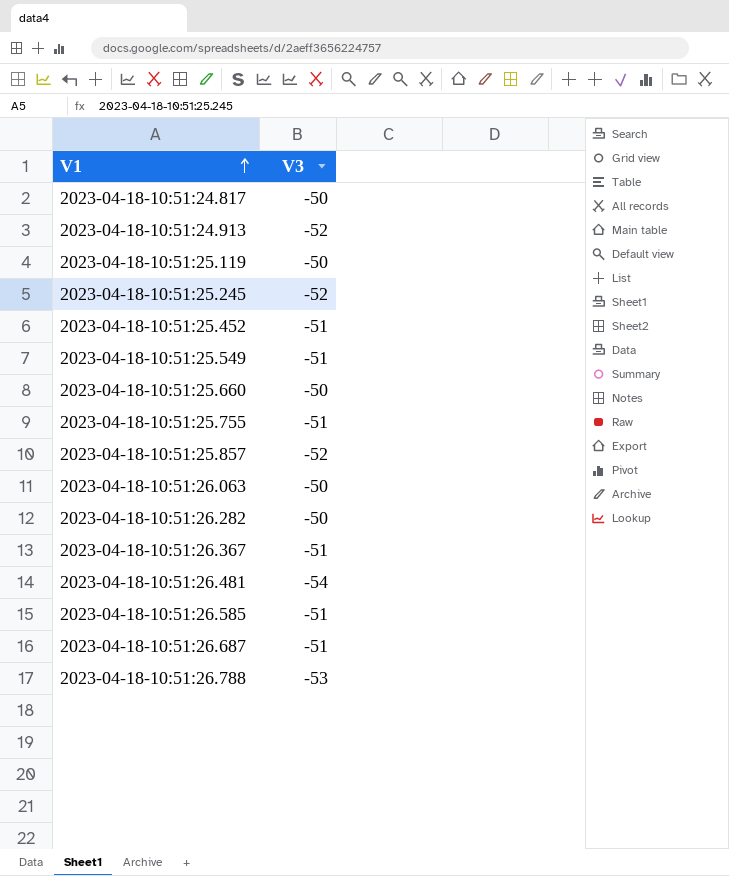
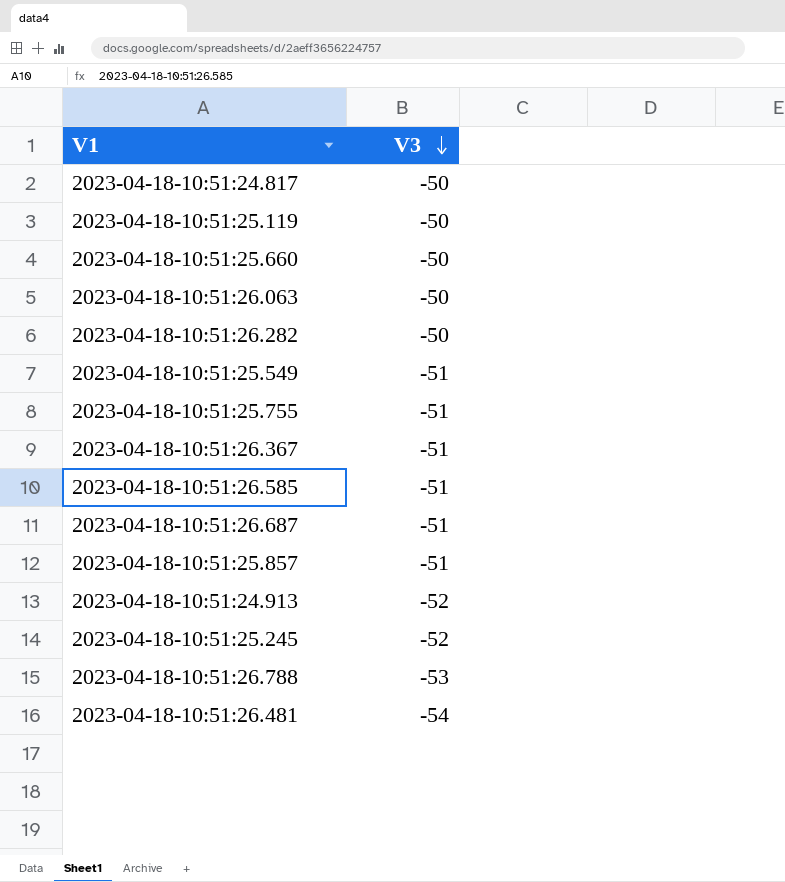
row order: V1 ascending -> V3 descending
row 2023-04-18-10:51:25.452: -51 -> none
2023-04-18-10:51:25.857 | V3: -52 -> -51

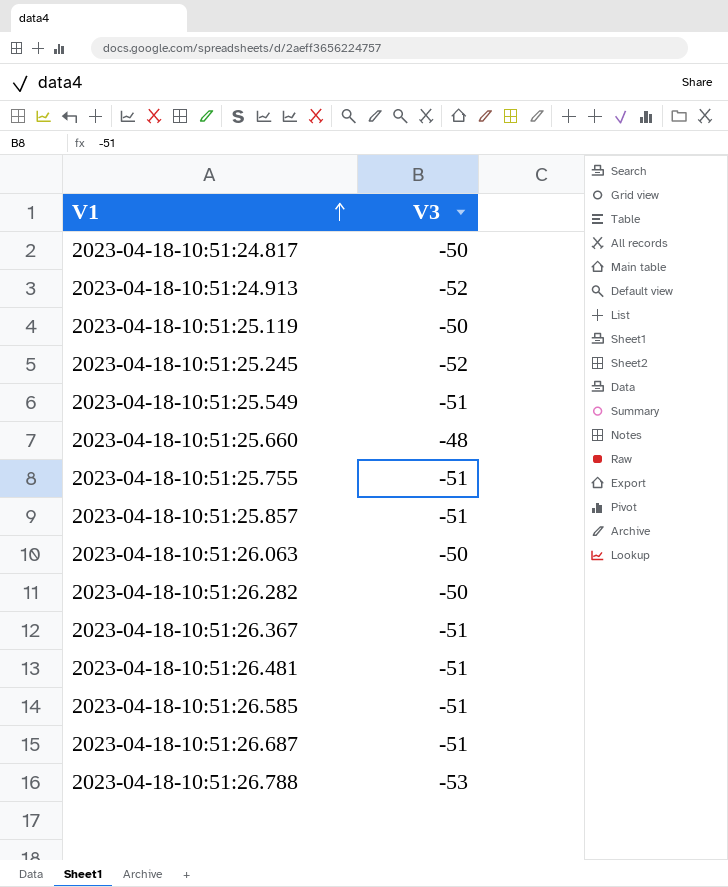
row order: V3 descending -> V1 ascending
2023-04-18-10:51:25.660 | V3: -50 -> -48
2023-04-18-10:51:26.481 | V3: -54 -> -51

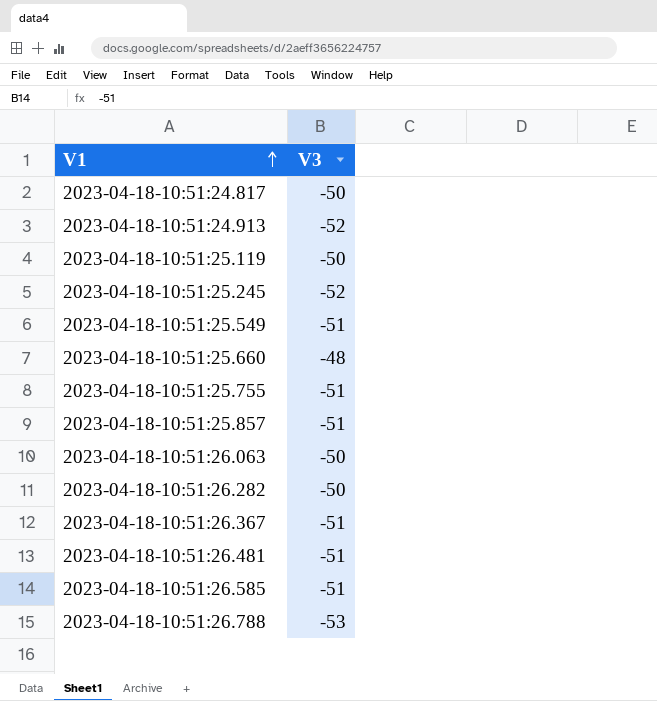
row 2023-04-18-10:51:26.687: -51 -> none

